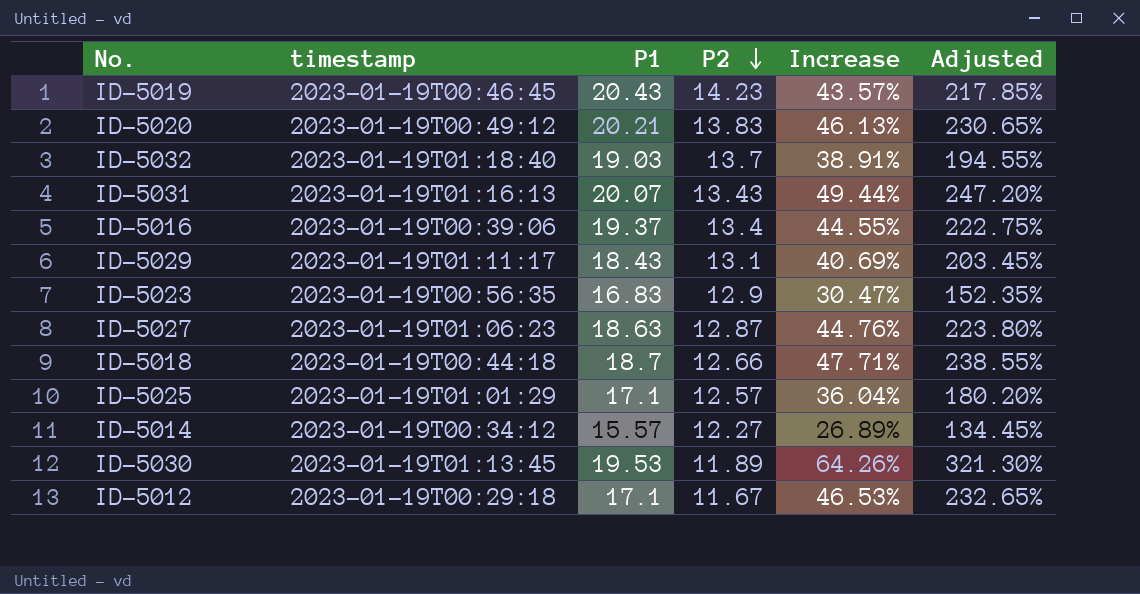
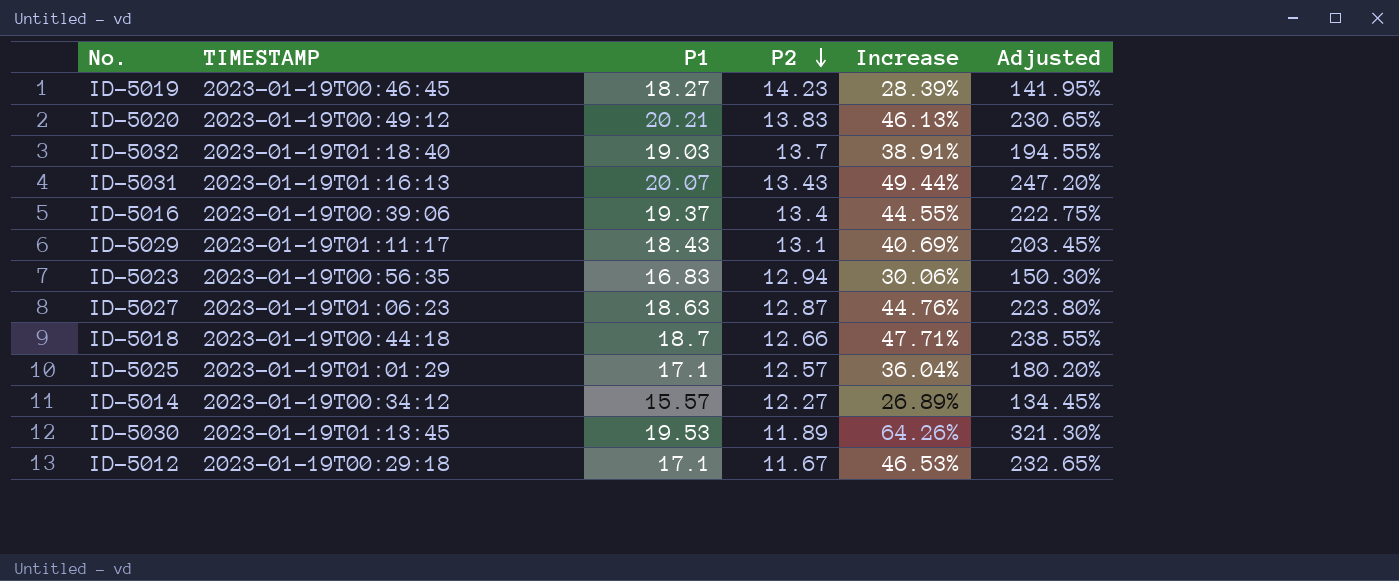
column name: timestamp -> TIMESTAMP
ID-5019 | P1: 20.43 -> 18.27
ID-5019 | Increase: 43.57% -> 28.39%
ID-5019 | Adjusted: 217.85% -> 141.95%
ID-5023 | P2: 12.9 -> 12.94
ID-5023 | Increase: 30.47% -> 30.06%
ID-5023 | Adjusted: 152.35% -> 150.30%

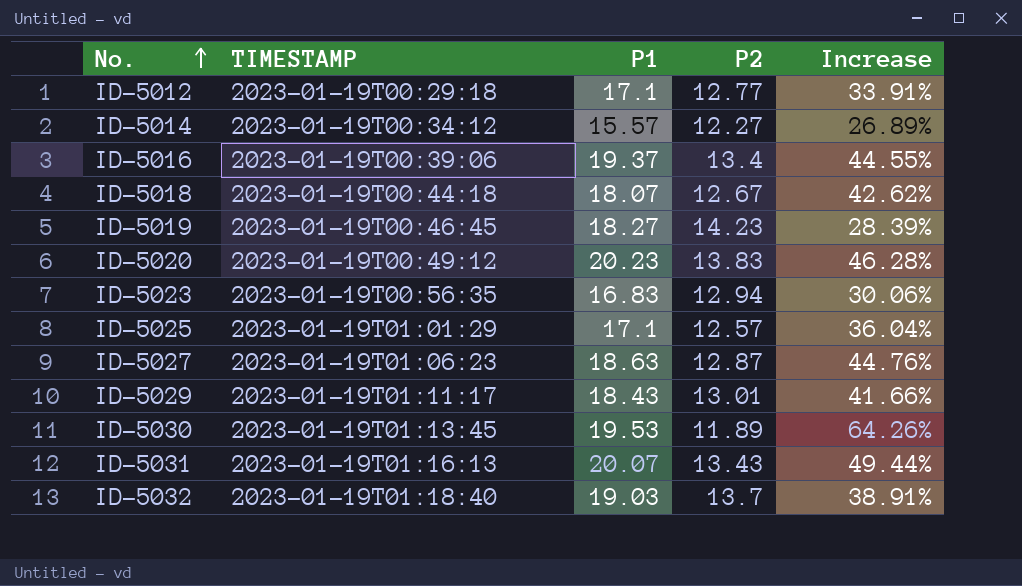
row order: P2 descending -> No. ascending
column Adjusted | formula: [Increase] * 5 -> none
ID-5012 | P2: 11.67 -> 12.77
ID-5012 | Increase: 46.53% -> 33.91%
ID-5018 | P1: 18.7 -> 18.07
ID-5018 | P2: 12.66 -> 12.67
ID-5018 | Increase: 47.71% -> 42.62%
ID-5020 | P1: 20.21 -> 20.23
ID-5020 | Increase: 46.13% -> 46.28%
ID-5029 | P2: 13.1 -> 13.01
ID-5029 | Increase: 40.69% -> 41.66%

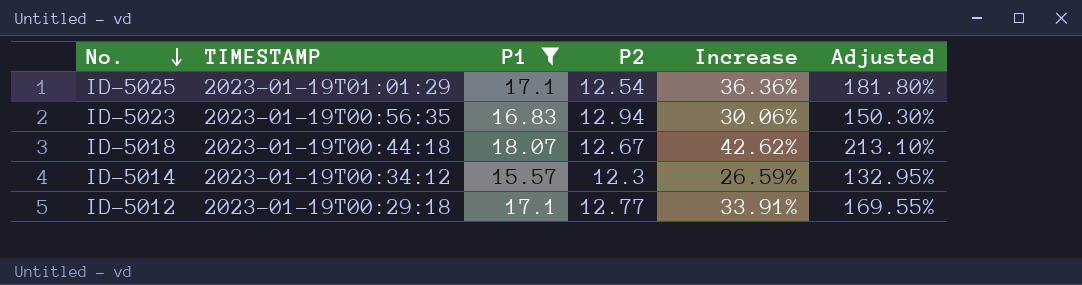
filter: none -> P1 <= 18.07
row order: No. ascending -> No. descending
column Adjusted | formula: none -> [Increase] * 5
ID-5025 | P2: 12.57 -> 12.54
ID-5025 | Increase: 36.04% -> 36.36%
ID-5014 | P2: 12.27 -> 12.3
ID-5014 | Increase: 26.89% -> 26.59%

